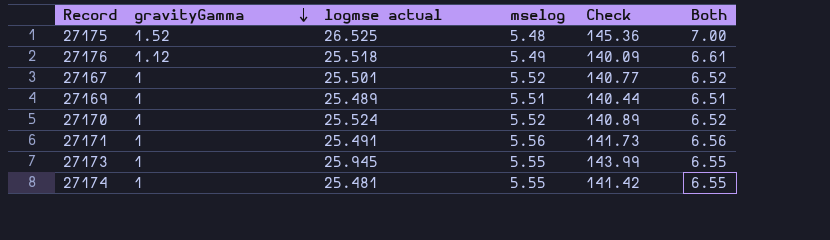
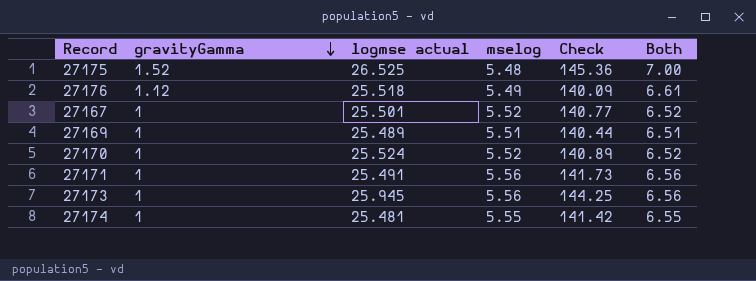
27173 | mselog: 5.55 -> 5.56
27173 | Check: 143.99 -> 144.25
27173 | Both: 6.55 -> 6.56

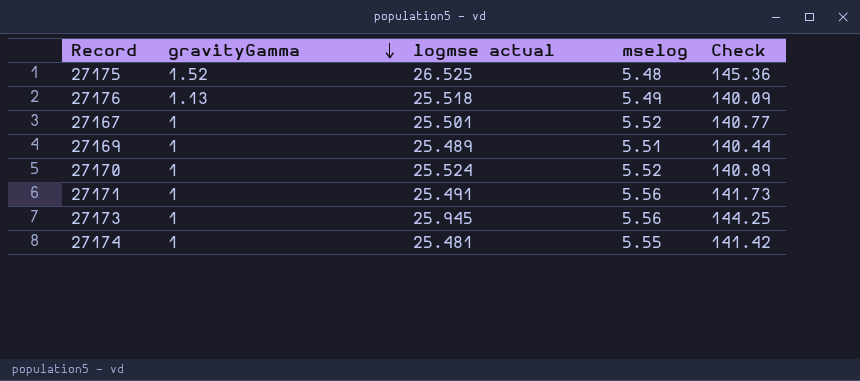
column Both | formula: [gravityGamma] + [mselog] -> none
27176 | gravityGamma: 1.12 -> 1.13

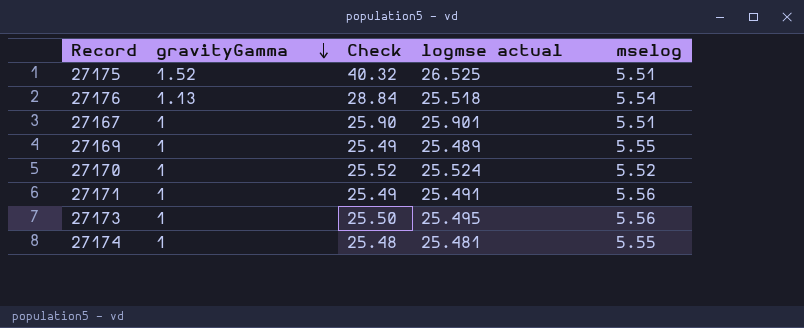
column Check | formula: [logmse actual] * [mselog] -> [gravityGamma] * [logmse actual]
column Check | position: 5 -> 3
27175 | mselog: 5.48 -> 5.51
27176 | mselog: 5.49 -> 5.54
27167 | logmse actual: 25.501 -> 25.901
27167 | mselog: 5.52 -> 5.51
27169 | mselog: 5.51 -> 5.55
27173 | logmse actual: 25.945 -> 25.495

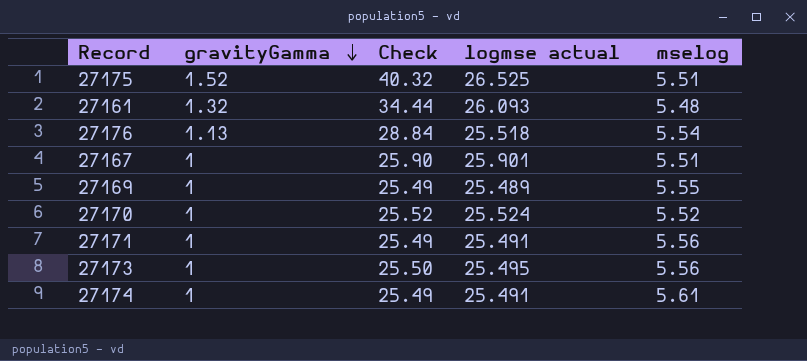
row 27161: none -> 1.32 | 34.44 | 26.093 | 5.48
27174 | Check: 25.48 -> 25.49
27174 | logmse actual: 25.481 -> 25.491
27174 | mselog: 5.55 -> 5.61

